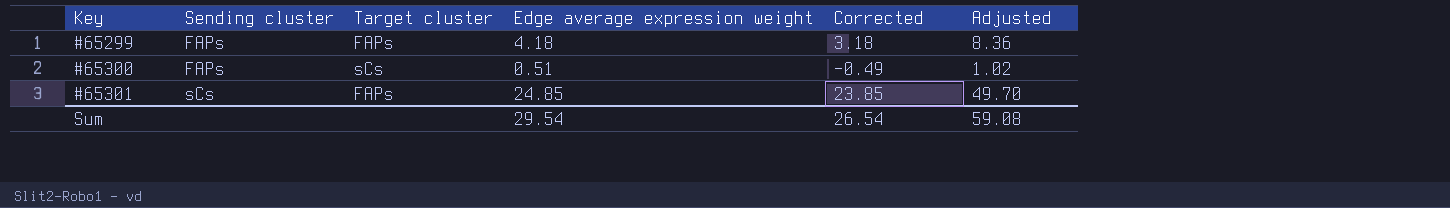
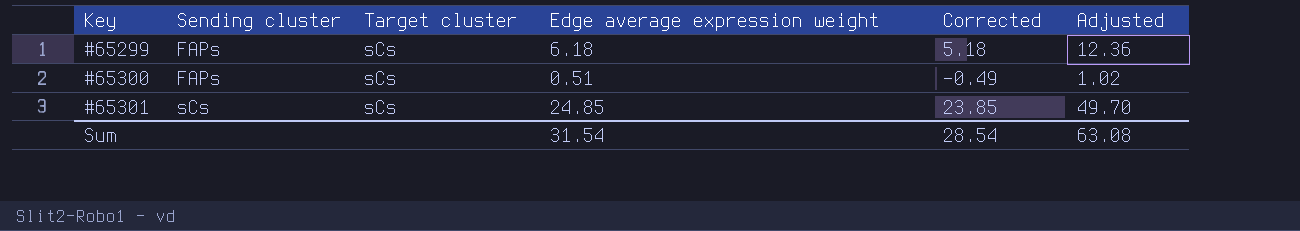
#65299 | Target cluster: FAPs -> sCs
#65299 | Edge average expression weight: 4.18 -> 6.18
#65299 | Corrected: 3.18 -> 5.18
#65299 | Adjusted: 8.36 -> 12.36
#65301 | Target cluster: FAPs -> sCs
Sum | Edge average expression weight: 29.54 -> 31.54
Sum | Corrected: 26.54 -> 28.54
Sum | Adjusted: 59.08 -> 63.08

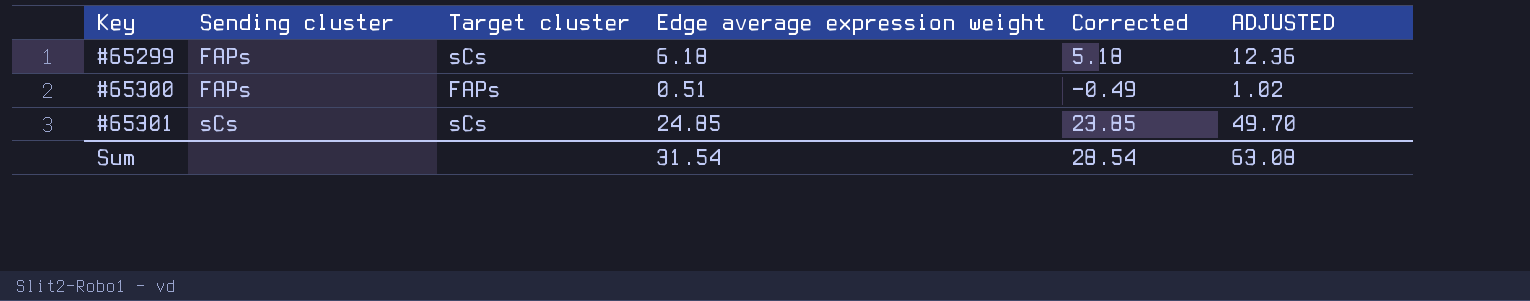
column name: Adjusted -> ADJUSTED
#65300 | Target cluster: sCs -> FAPs

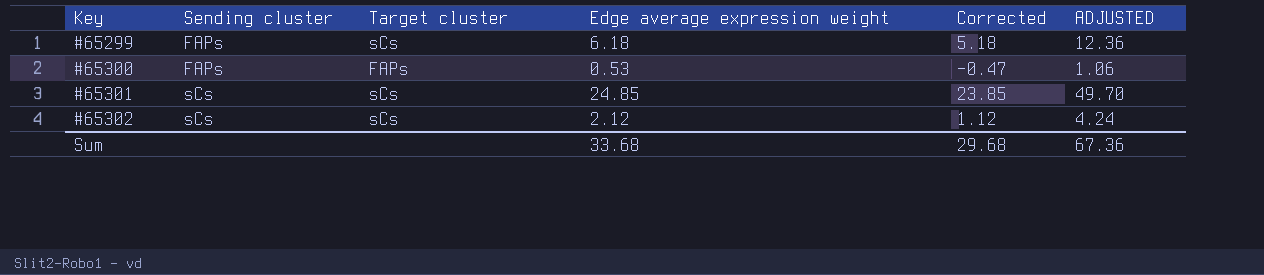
#65300 | Edge average expression weight: 0.51 -> 0.53
#65300 | Corrected: -0.49 -> -0.47
#65300 | ADJUSTED: 1.02 -> 1.06
row #65302: none -> sCs | sCs | 2.12 | 1.12 | 4.24
Sum | Edge average expression weight: 31.54 -> 33.68
Sum | Corrected: 28.54 -> 29.68
Sum | ADJUSTED: 63.08 -> 67.36

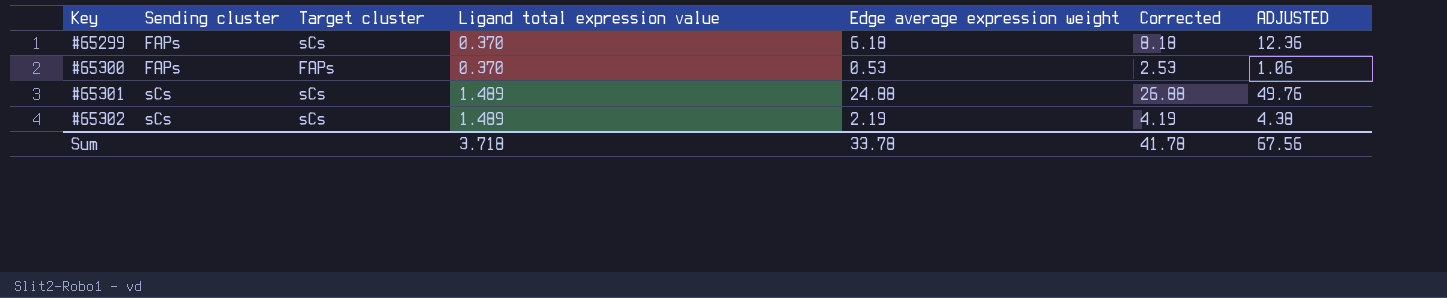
column Ligand total expression value | position: none -> 4
column Corrected | formula: [Edge average expression weight] - 1 -> [Edge average expression weight] + 2
#65301 | Edge average expression weight: 24.85 -> 24.88
#65301 | ADJUSTED: 49.70 -> 49.76
#65302 | Edge average expression weight: 2.12 -> 2.19
#65302 | ADJUSTED: 4.24 -> 4.38
Sum | Edge average expression weight: 33.68 -> 33.78
Sum | Corrected: 29.68 -> 41.78
Sum | ADJUSTED: 67.36 -> 67.56

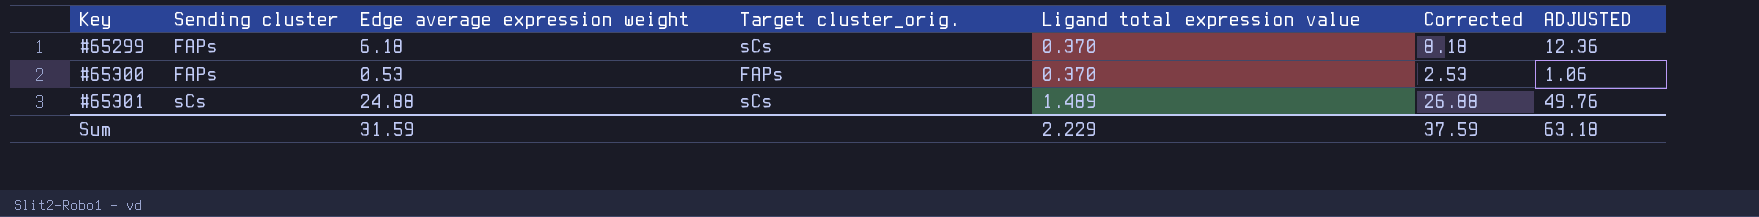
column Edge average expression weight | position: 5 -> 3
column name: Target cluster -> Target cluster_orig.
row #65302: sCs | sCs | 1.489 | 2.19 | 4.19 | 4.38 -> none
Sum | Edge average expression weight: 33.78 -> 31.59
Sum | Ligand total expression value: 3.718 -> 2.229
Sum | Corrected: 41.78 -> 37.59
Sum | ADJUSTED: 67.56 -> 63.18

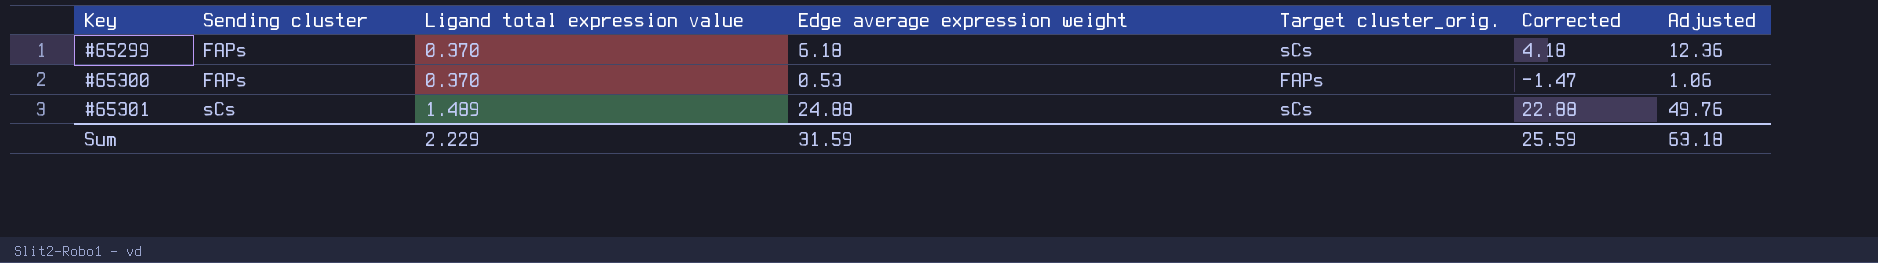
column Ligand total expression value | position: 5 -> 3
column Corrected | formula: [Edge average expression weight] + 2 -> [Edge average expression weight] - 2
column name: ADJUSTED -> Adjusted
Sum | Corrected: 37.59 -> 25.59

